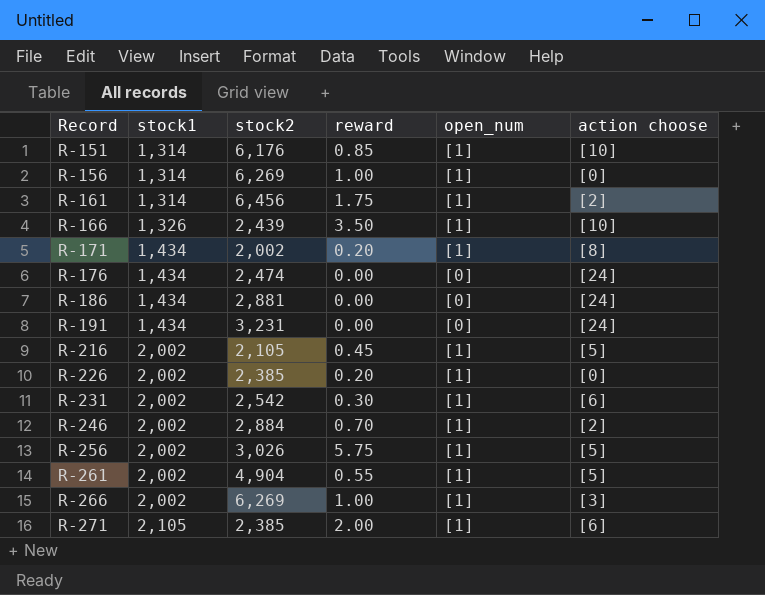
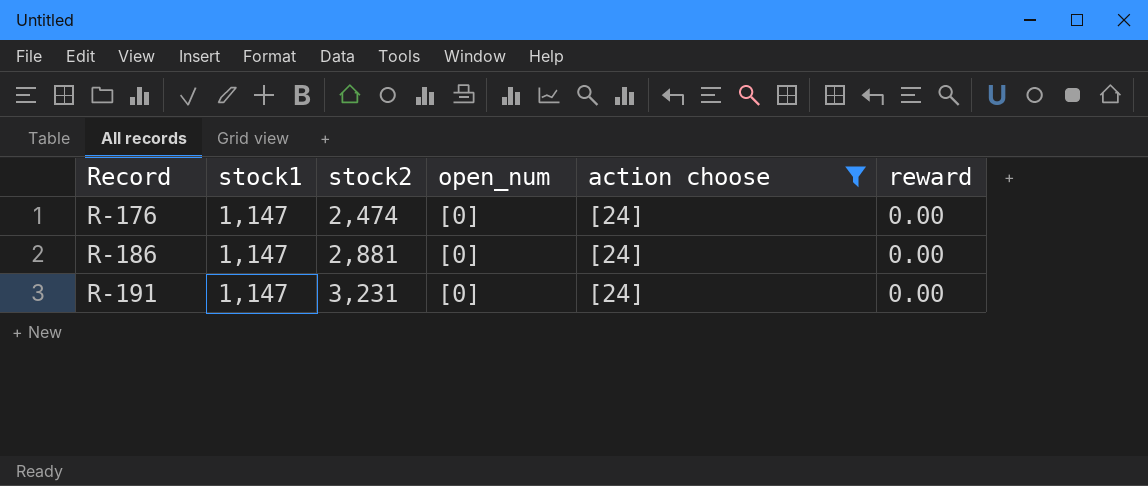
filter: none -> action choose = [24]
column reward | position: 4 -> 6
R-176 | stock1: 1,434 -> 1,147
R-186 | stock1: 1,434 -> 1,147
R-191 | stock1: 1,434 -> 1,147

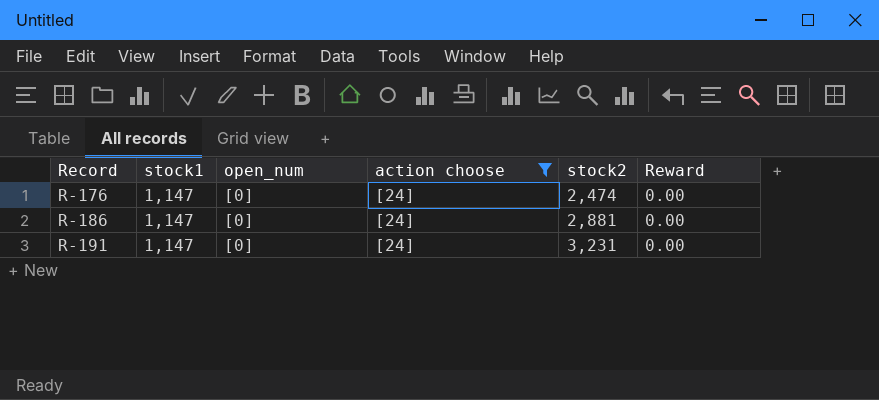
column stock2 | position: 3 -> 5
column name: reward -> Reward

